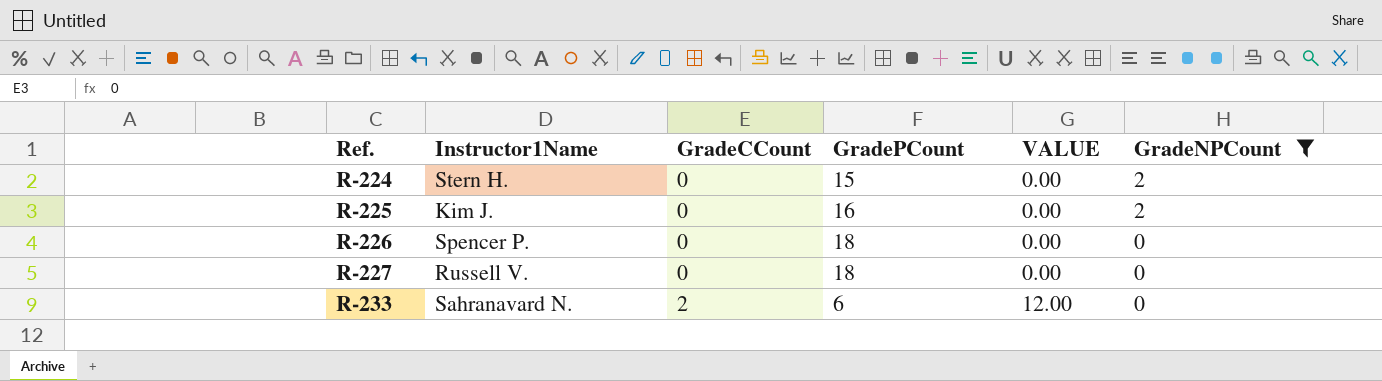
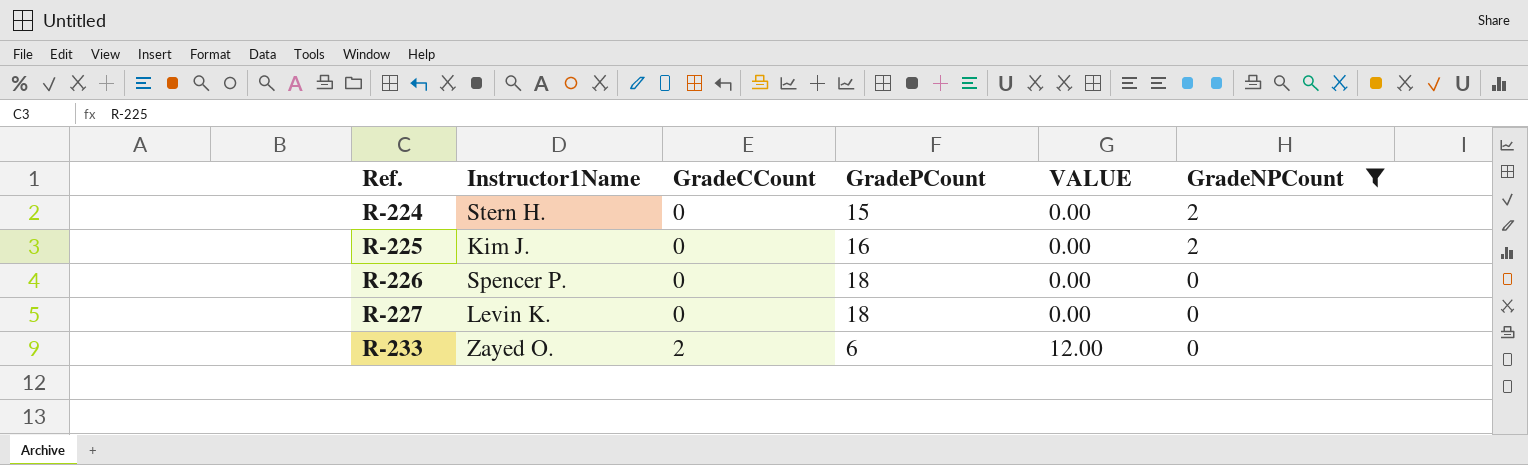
R-227 | Instructor1Name: Russell V. -> Levin K.
R-233 | Instructor1Name: Sahranavard N. -> Zayed O.

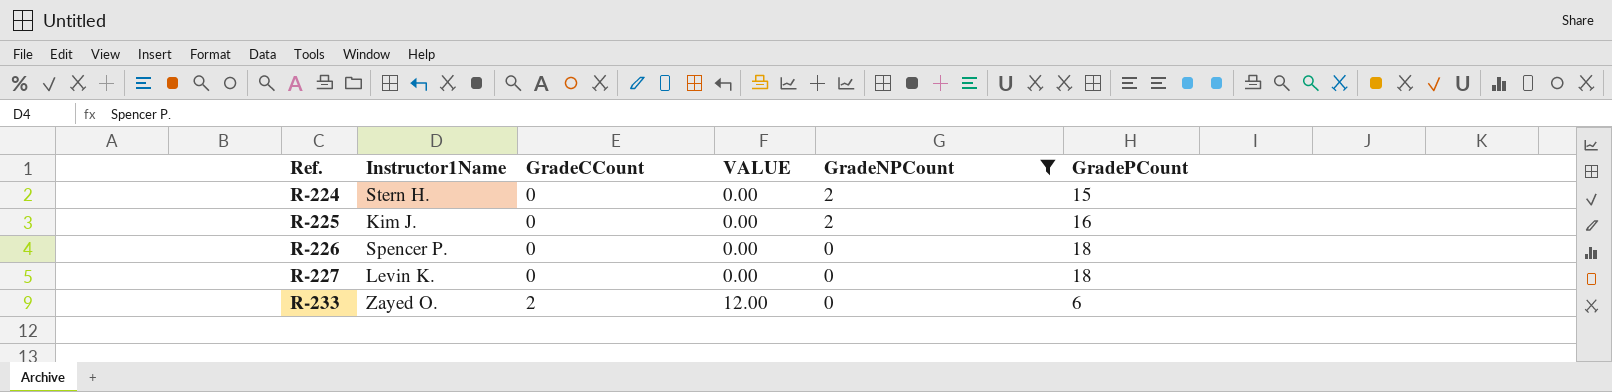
column GradePCount | position: 4 -> 6

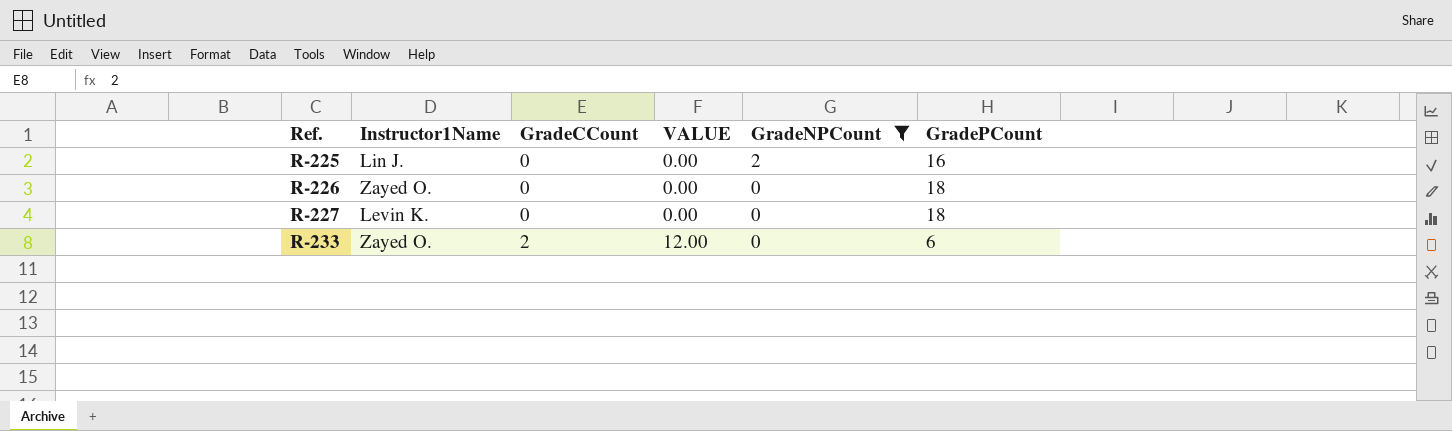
row R-224: Stern H. | 0 | 0.00 | 2 | 15 -> none
R-225 | Instructor1Name: Kim J. -> Lin J.
R-226 | Instructor1Name: Spencer P. -> Zayed O.

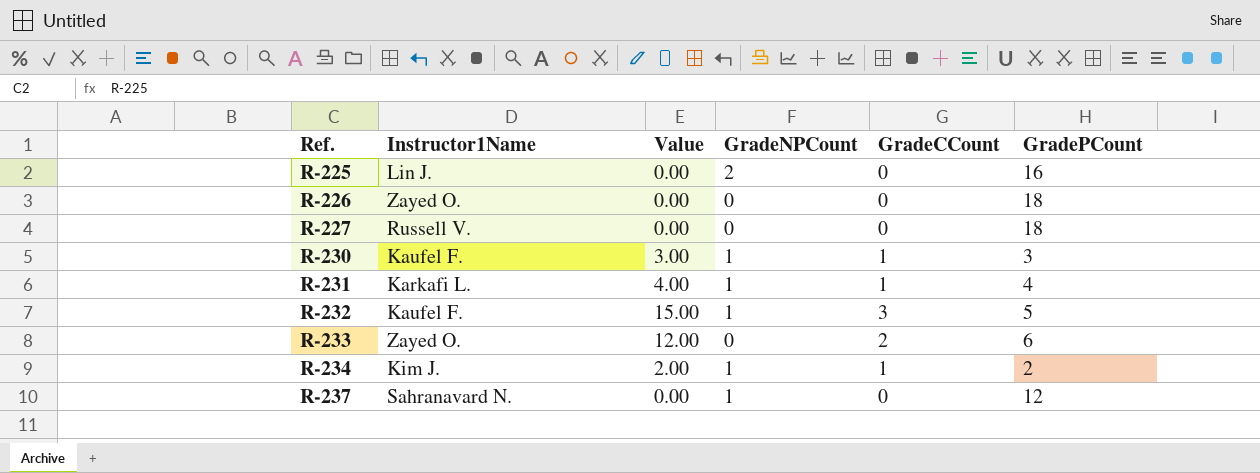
filter: GradeNPCount != 1 -> none
column name: VALUE -> Value
column GradeCCount | position: 3 -> 5
R-227 | Instructor1Name: Levin K. -> Russell V.

